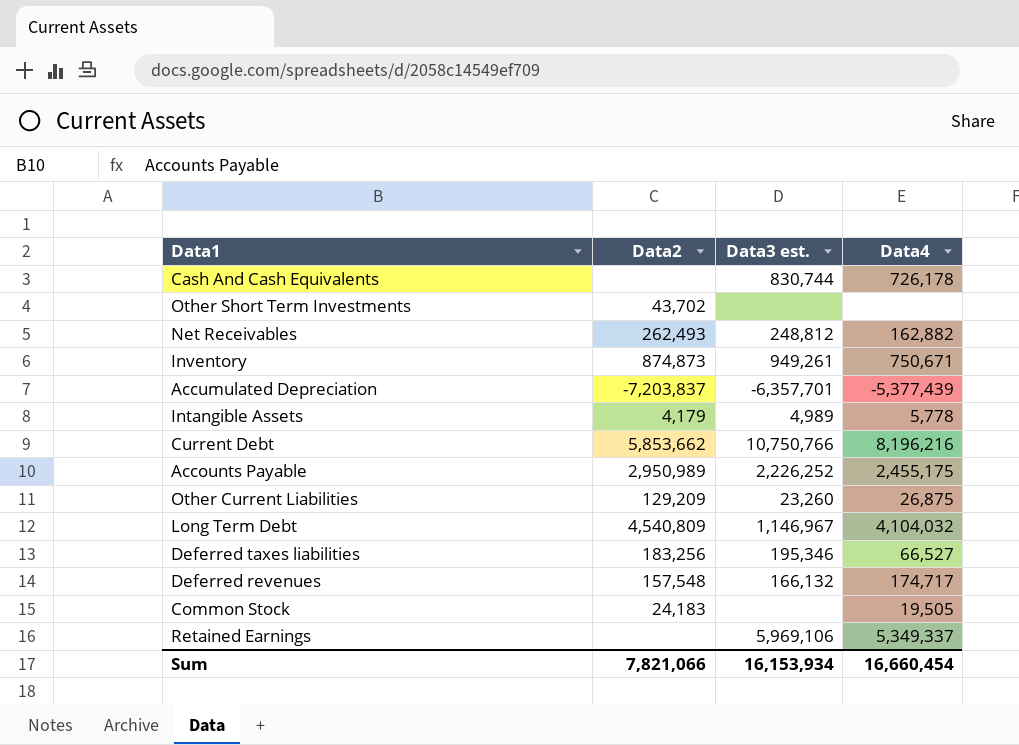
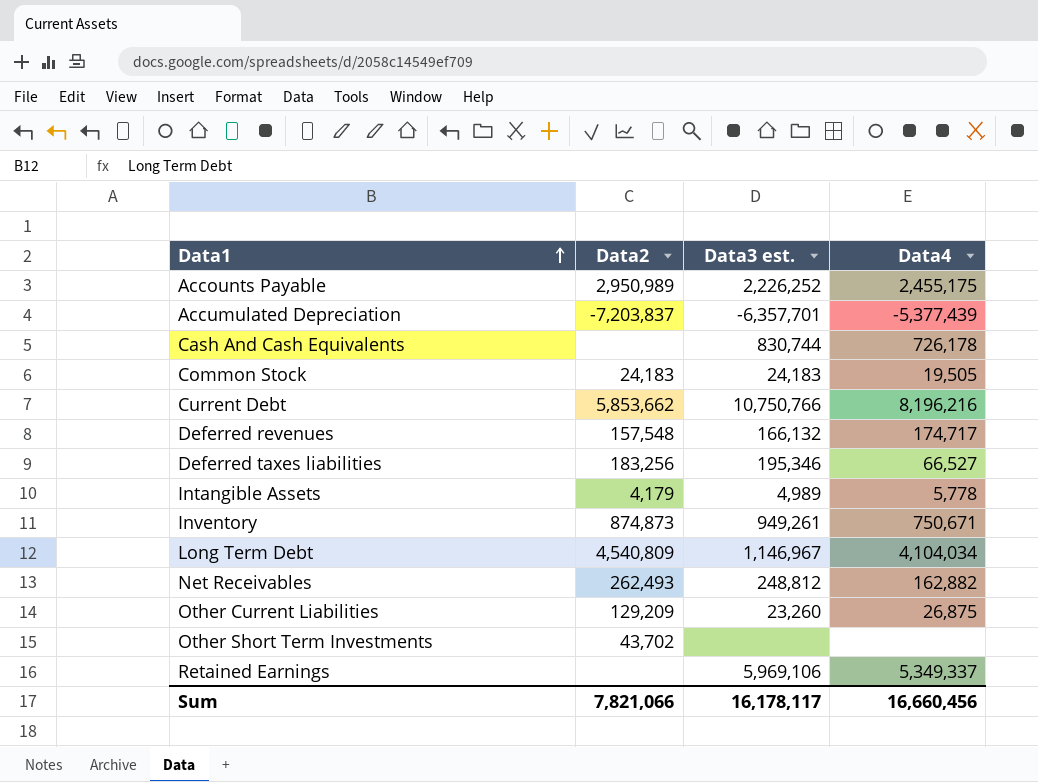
row order: none -> Data1 ascending
Common Stock | Data3 est.: none -> 24,183
Long Term Debt | Data4: 4,104,032 -> 4,104,034
Sum | Data3 est.: 16,153,934 -> 16,178,117
Sum | Data4: 16,660,454 -> 16,660,456

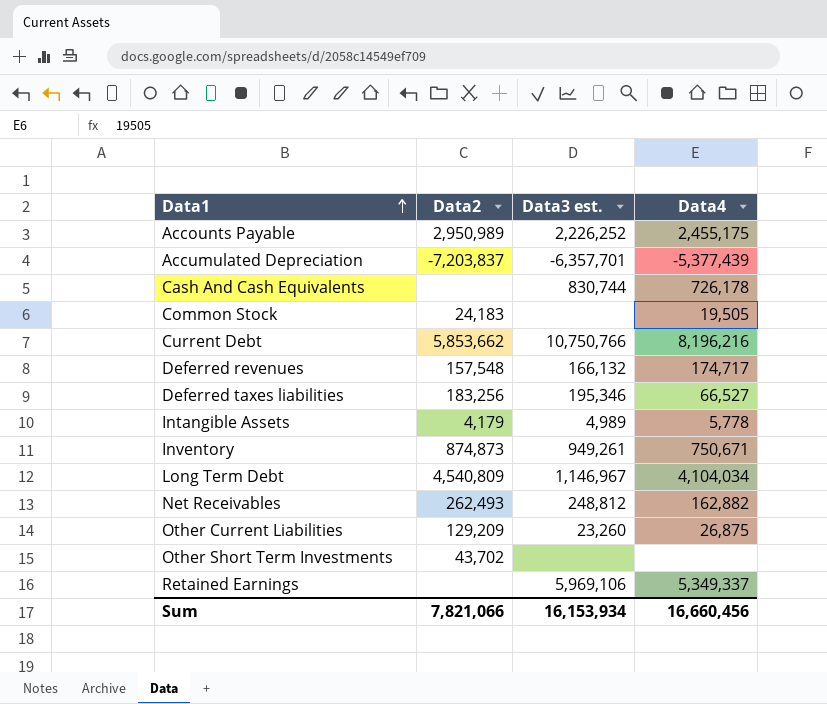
Common Stock | Data3 est.: 24,183 -> none
Sum | Data3 est.: 16,178,117 -> 16,153,934

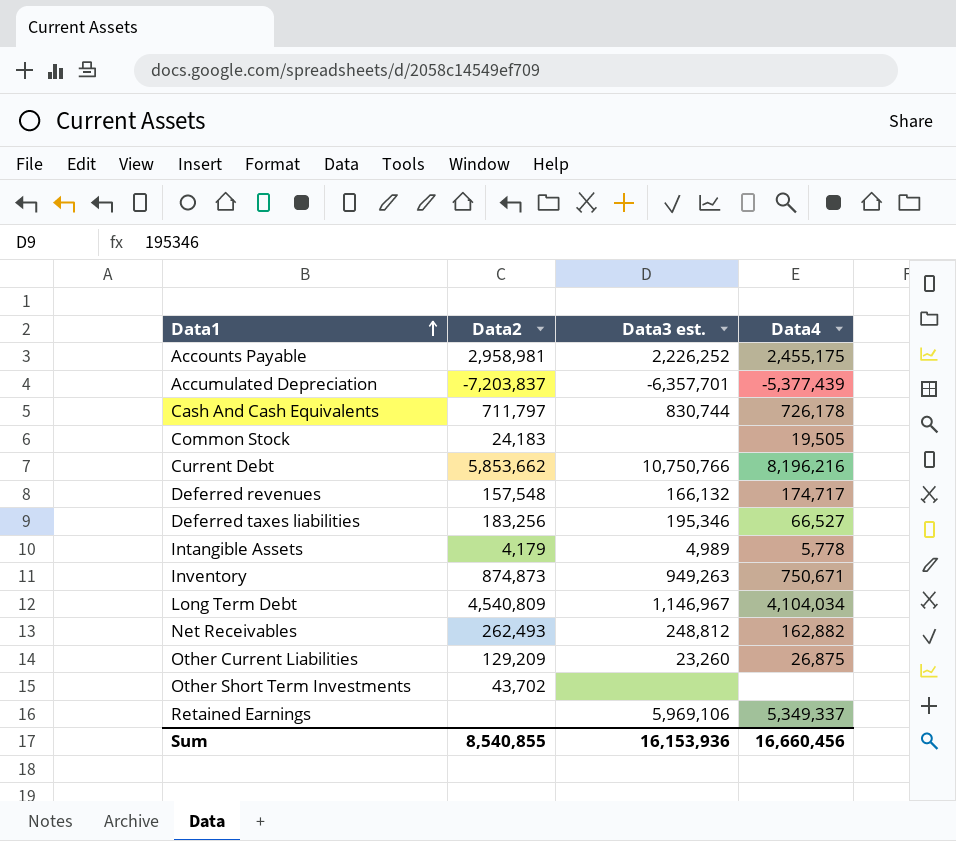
Accounts Payable | Data2: 2,950,989 -> 2,958,981
Cash And Cash Equivalents | Data2: none -> 711,797
Inventory | Data3 est.: 949,261 -> 949,263
Sum | Data2: 7,821,066 -> 8,540,855
Sum | Data3 est.: 16,153,934 -> 16,153,936

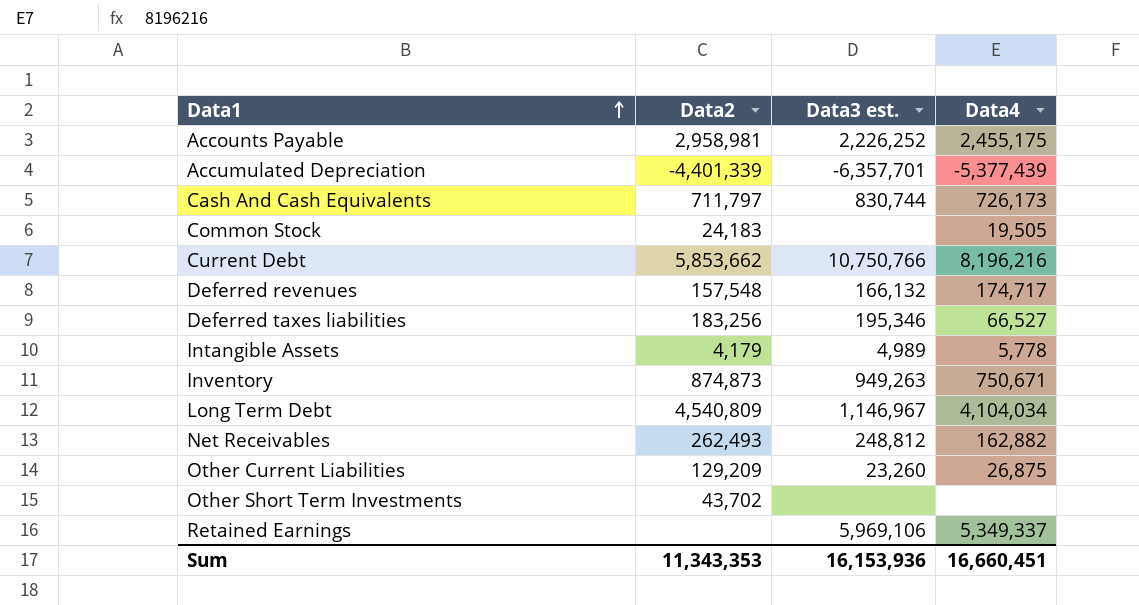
Accumulated Depreciation | Data2: -7,203,837 -> -4,401,339
Cash And Cash Equivalents | Data4: 726,178 -> 726,173
Sum | Data2: 8,540,855 -> 11,343,353
Sum | Data4: 16,660,456 -> 16,660,451

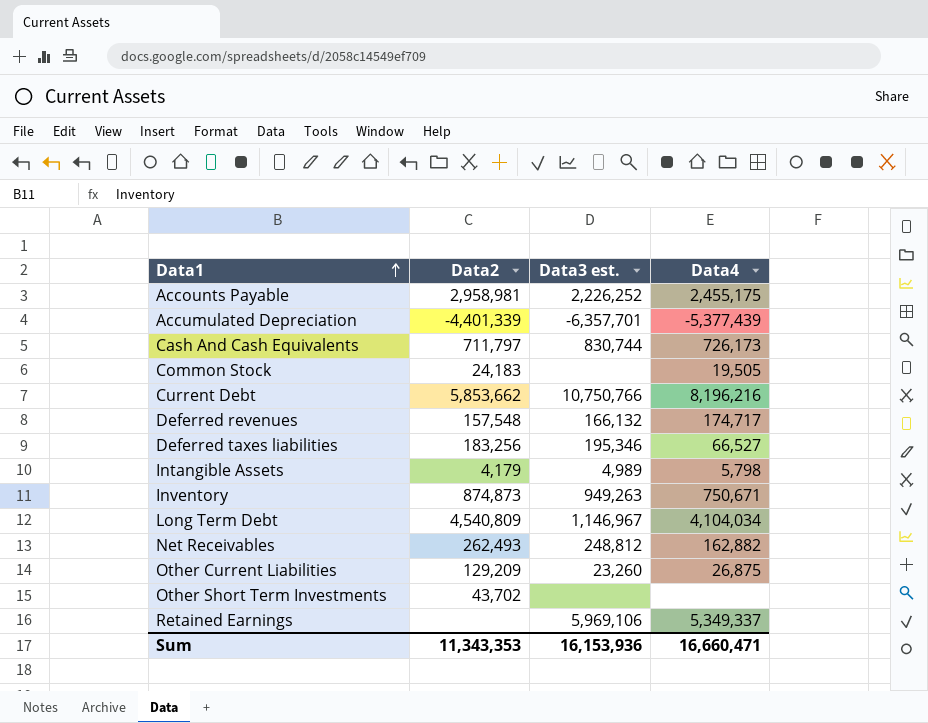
Intangible Assets | Data4: 5,778 -> 5,798
Sum | Data4: 16,660,451 -> 16,660,471

